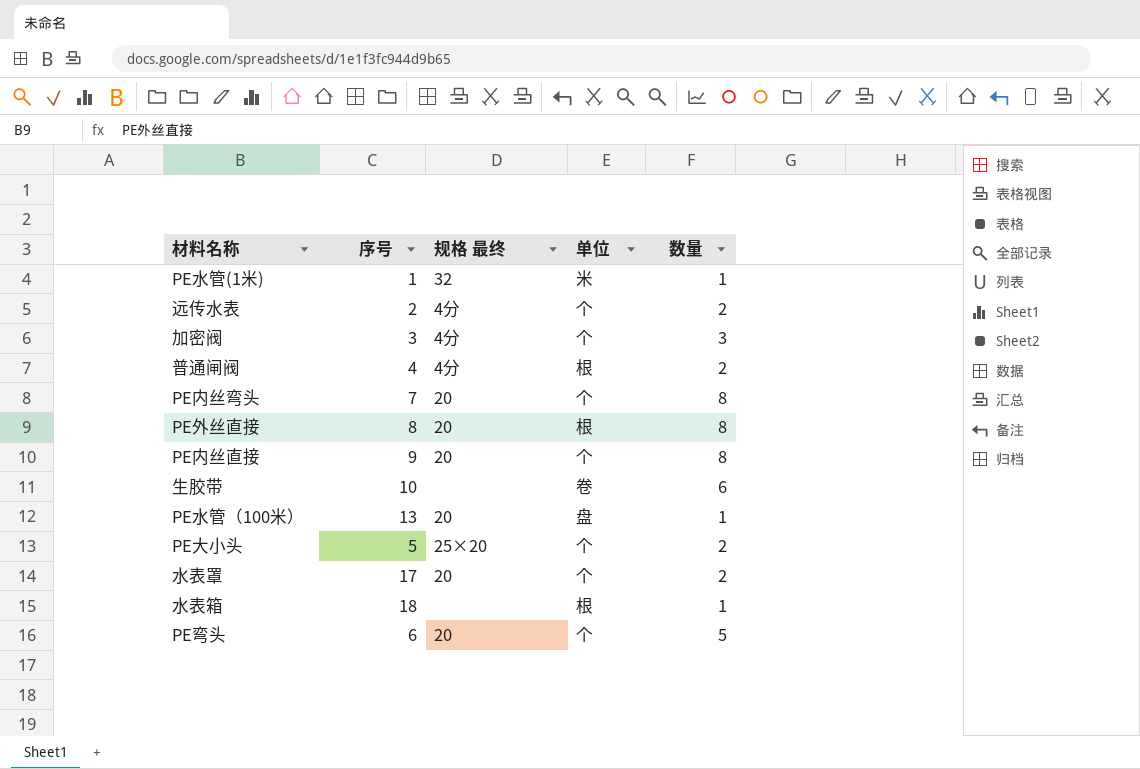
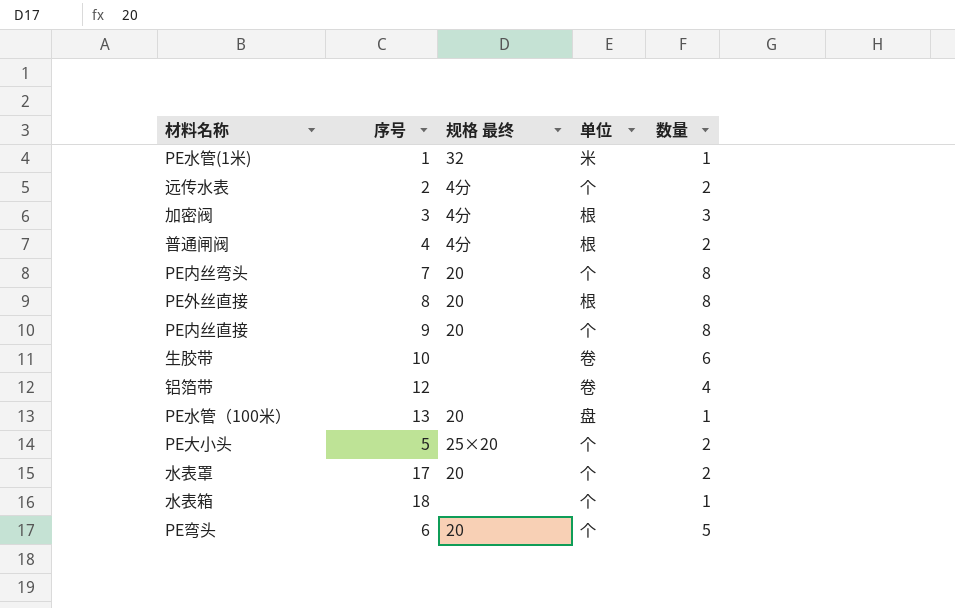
加密阀 | 单位: 个 -> 根
row 铝箔带: none -> 12 | none | 卷 | 4
水表箱 | 单位: 根 -> 个

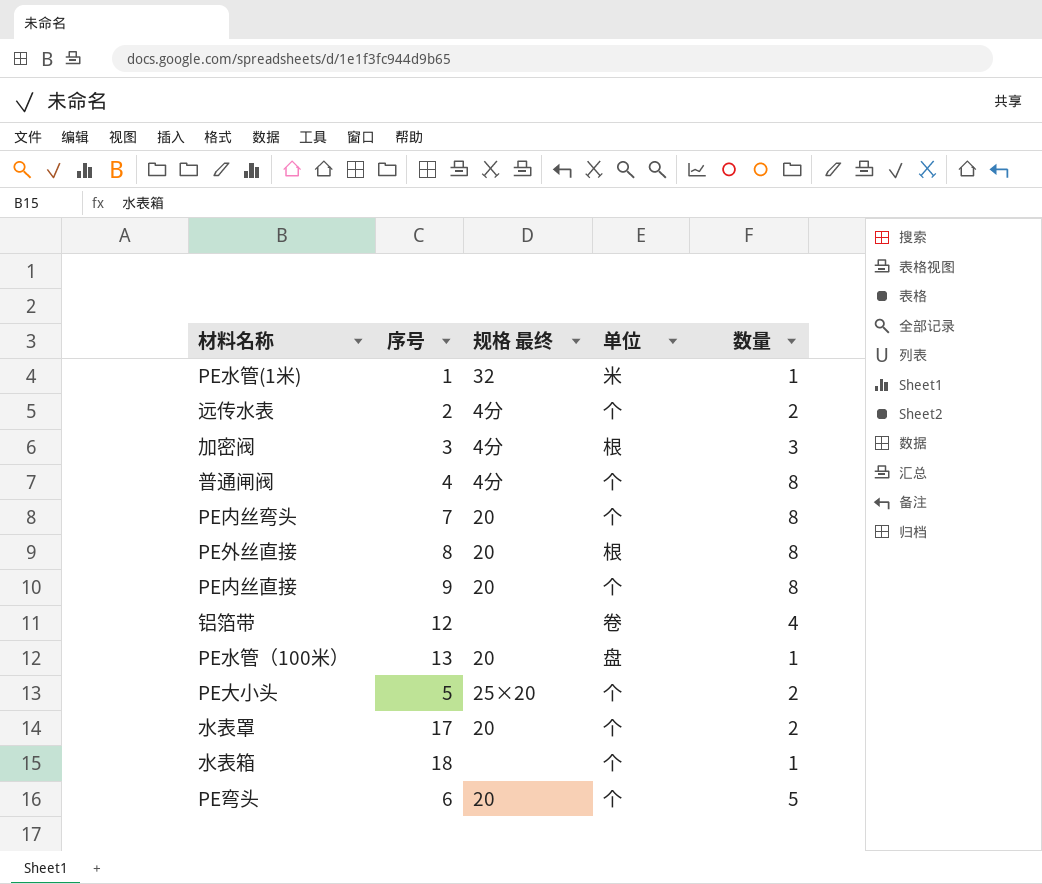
row 生胶带: 10 | none | 卷 | 6 -> none
普通闸阀 | 单位: 根 -> 个
普通闸阀 | 数量: 2 -> 8

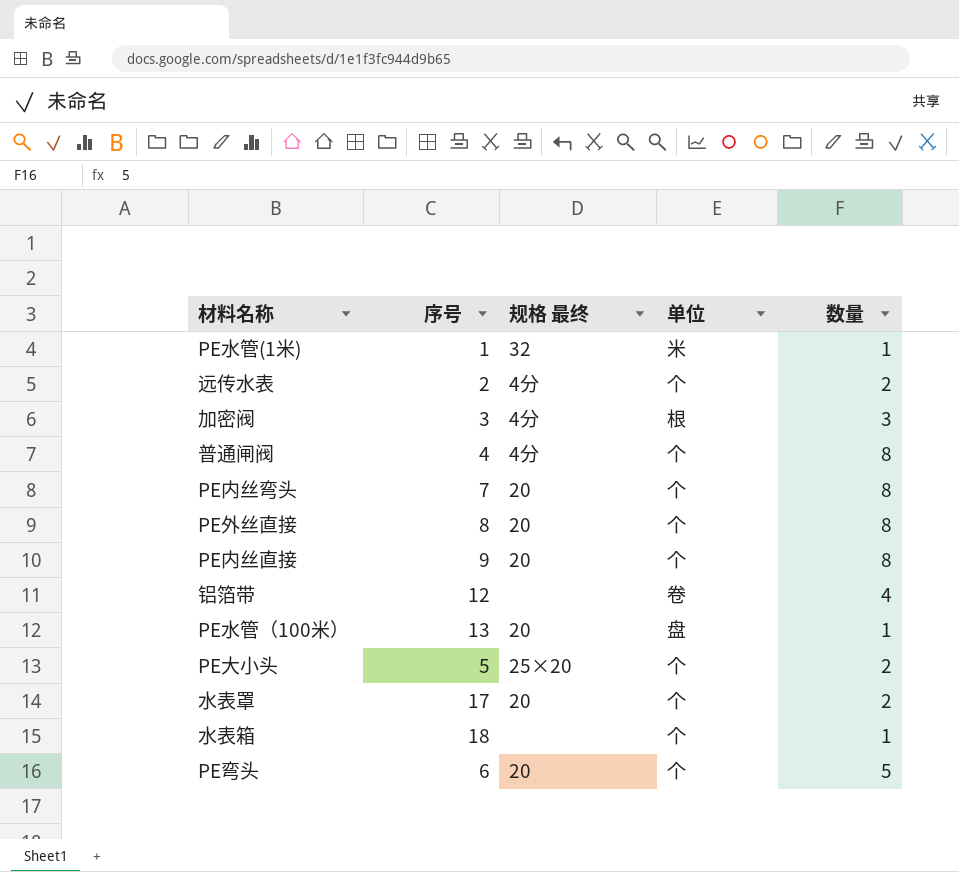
PE外丝直接 | 单位: 根 -> 个

